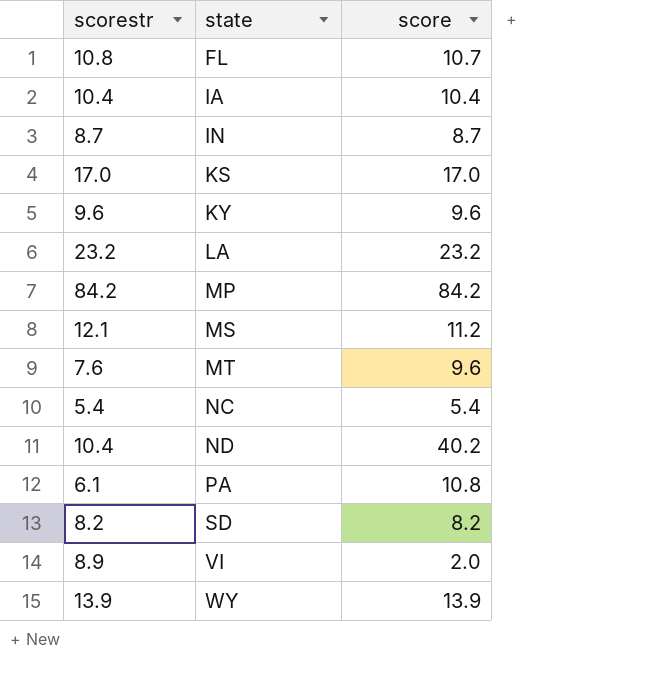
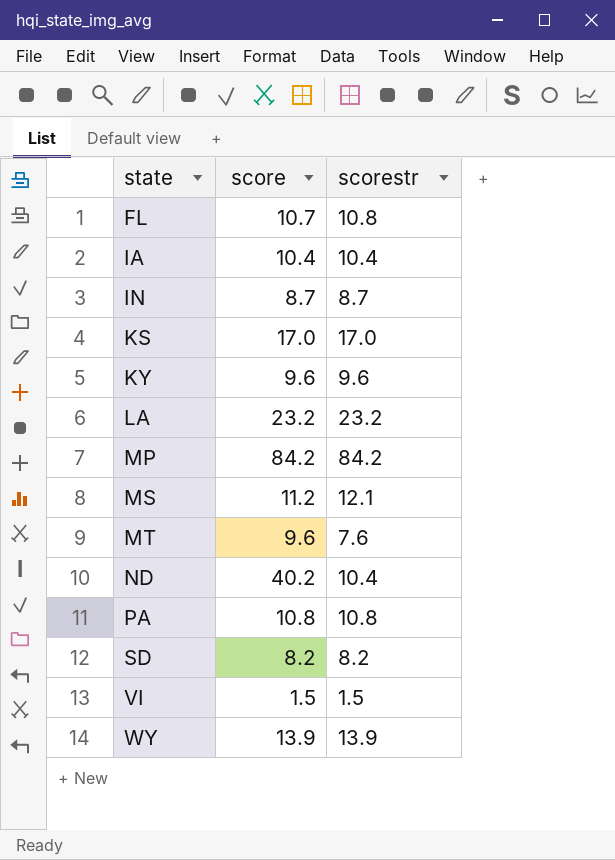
column scorestr | position: 1 -> 3
row NC: 5.4 | 5.4 -> none
PA | scorestr: 6.1 -> 10.8
VI | score: 2.0 -> 1.5
VI | scorestr: 8.9 -> 1.5

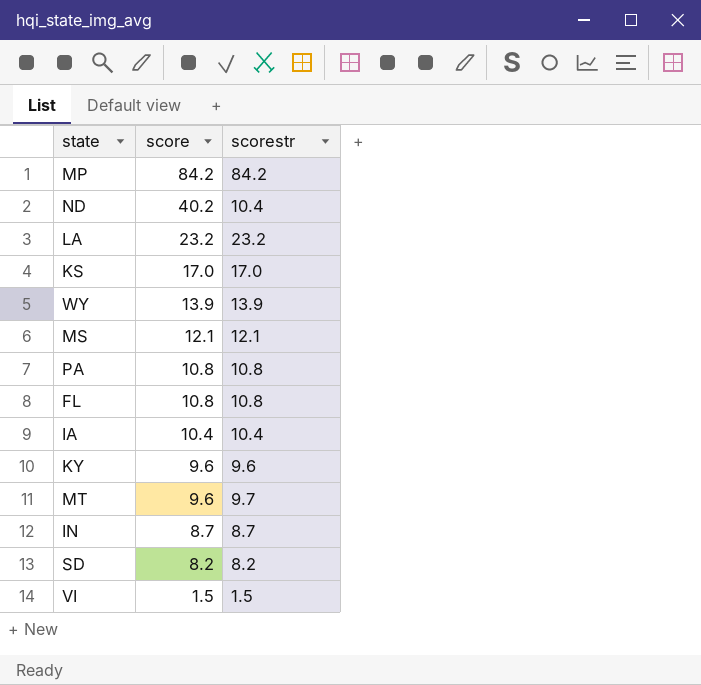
row order: state ascending -> score descending
MS | score: 11.2 -> 12.1
FL | score: 10.7 -> 10.8
MT | scorestr: 7.6 -> 9.7

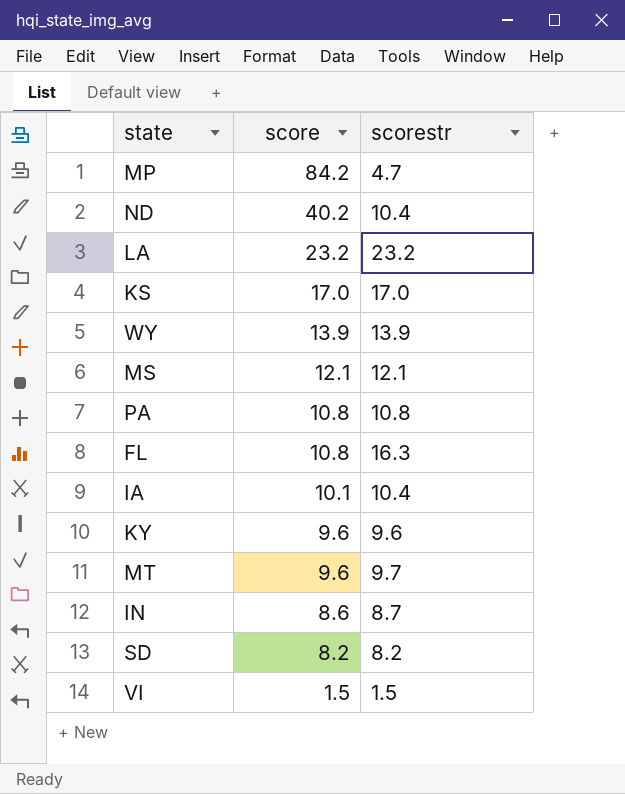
MP | scorestr: 84.2 -> 4.7
FL | scorestr: 10.8 -> 16.3
IA | score: 10.4 -> 10.1
IN | score: 8.7 -> 8.6

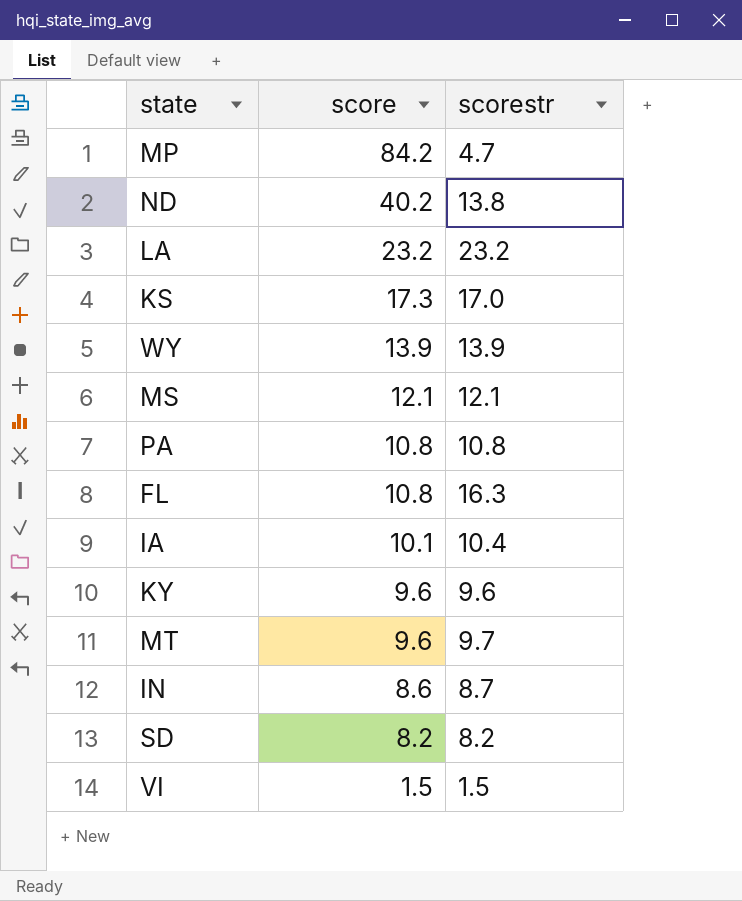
ND | scorestr: 10.4 -> 13.8
KS | score: 17.0 -> 17.3

